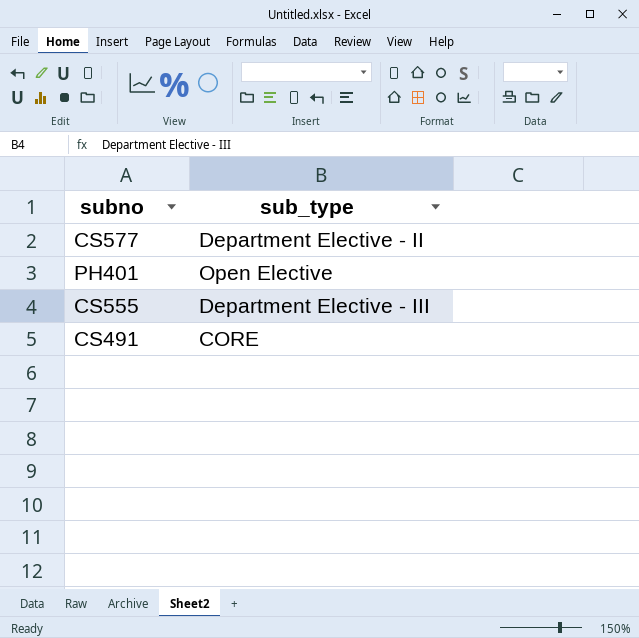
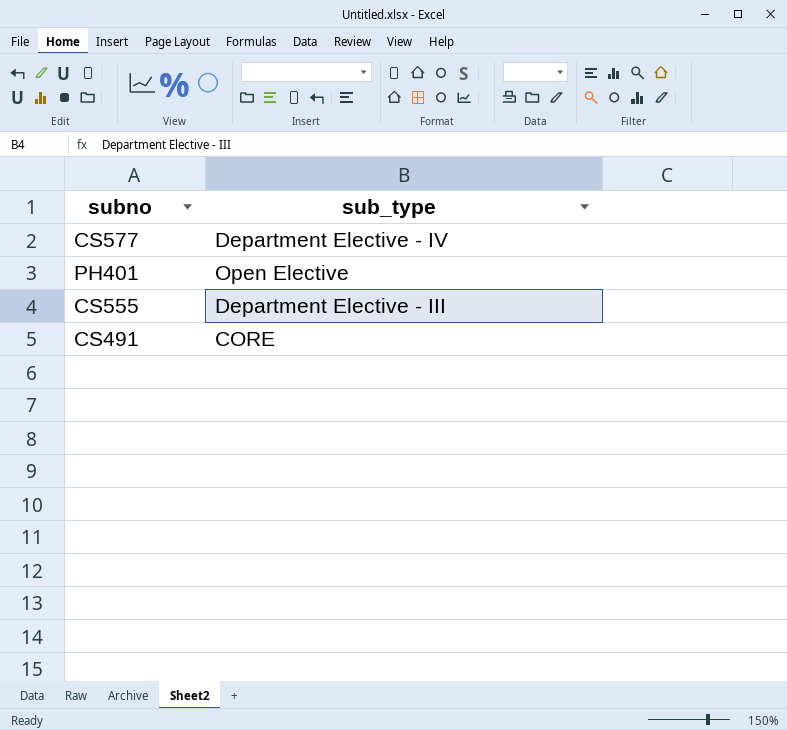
CS577 | sub_type: Department Elective - II -> Department Elective - IV

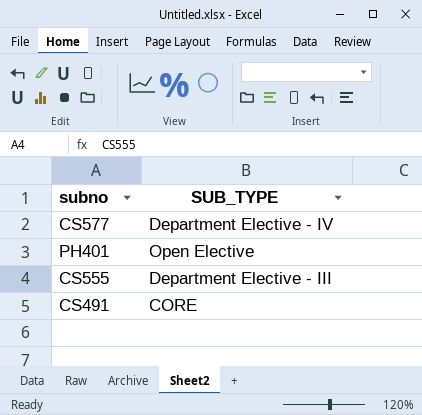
column name: sub_type -> SUB_TYPE

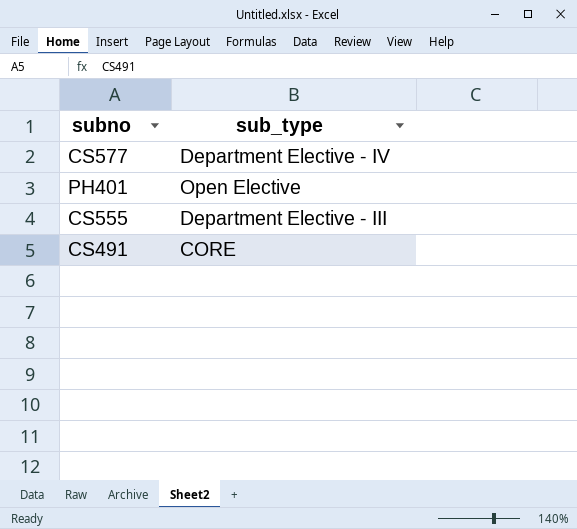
column name: SUB_TYPE -> sub_type

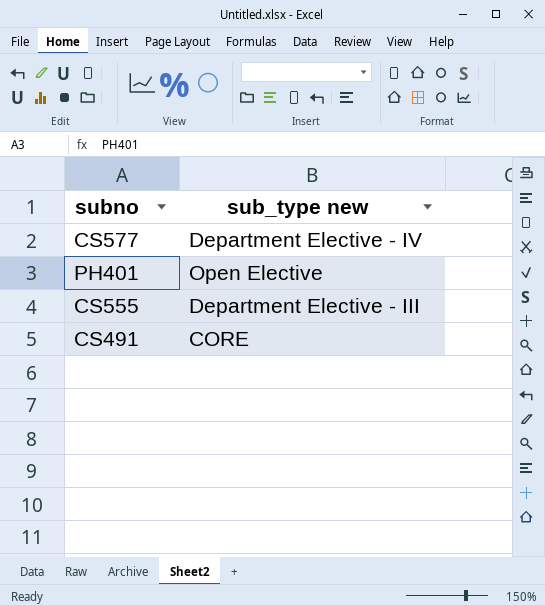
column name: sub_type -> sub_type new

